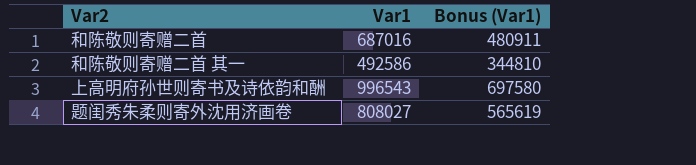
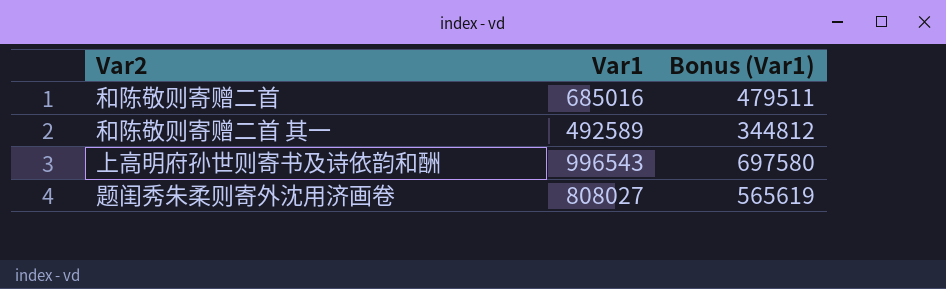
和陈敬则寄赠二首 | Var1: 687016 -> 685016
和陈敬则寄赠二首 | Bonus (Var1): 480911 -> 479511
和陈敬则寄赠二首 其一 | Var1: 492586 -> 492589
和陈敬则寄赠二首 其一 | Bonus (Var1): 344810 -> 344812

